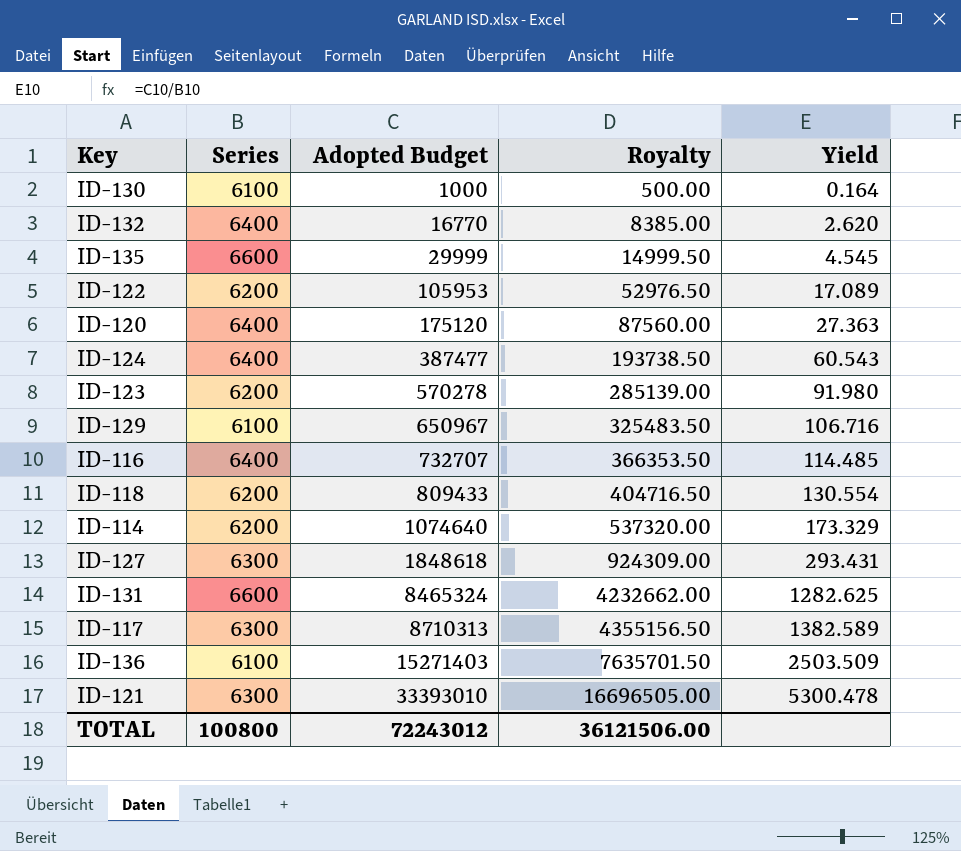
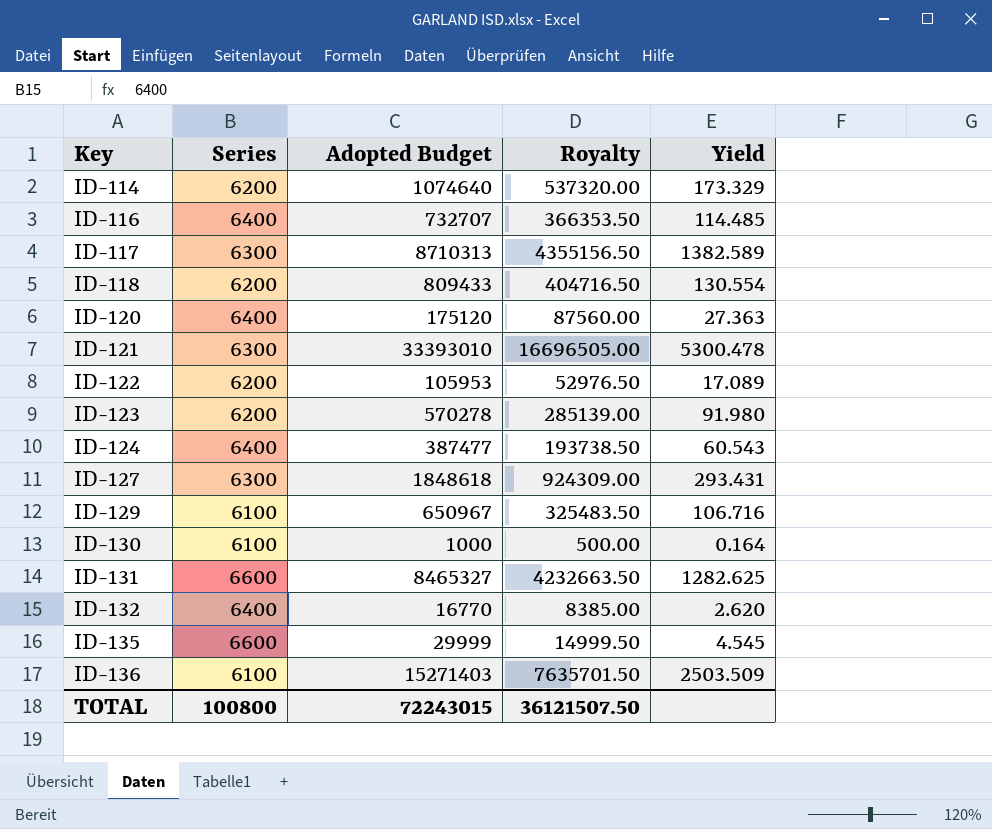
row order: Adopted Budget ascending -> Key ascending
ID-131 | Adopted Budget: 8465324 -> 8465327
ID-131 | Royalty: 4232662.00 -> 4232663.50
TOTAL | Adopted Budget: 72243012 -> 72243015
TOTAL | Royalty: 36121506.00 -> 36121507.50

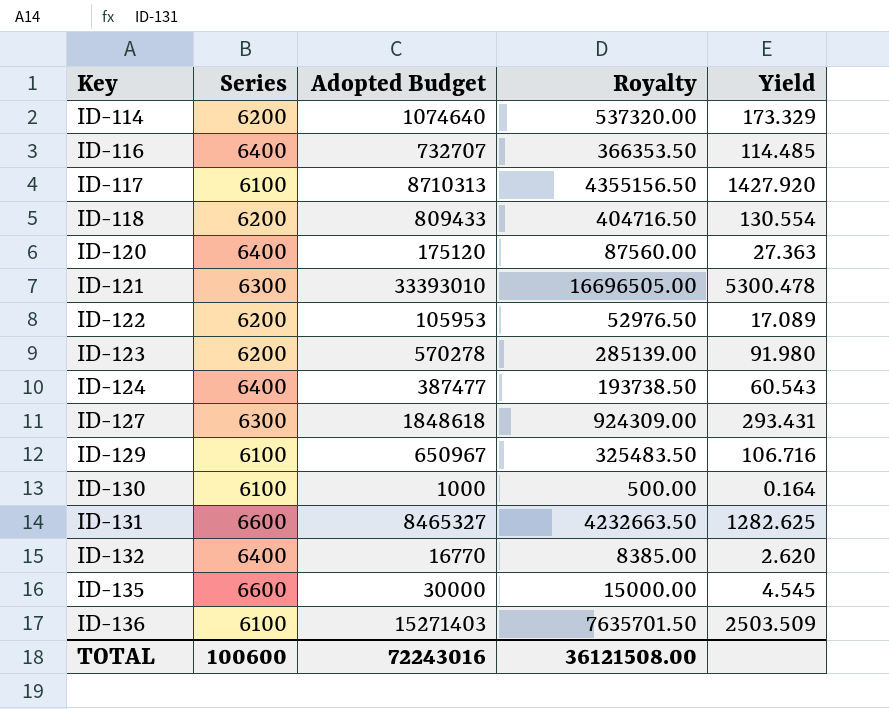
ID-117 | Series: 6300 -> 6100
ID-117 | Yield: 1382.589 -> 1427.920
ID-135 | Adopted Budget: 29999 -> 30000
ID-135 | Royalty: 14999.50 -> 15000.00
TOTAL | Series: 100800 -> 100600
TOTAL | Adopted Budget: 72243015 -> 72243016
TOTAL | Royalty: 36121507.50 -> 36121508.00

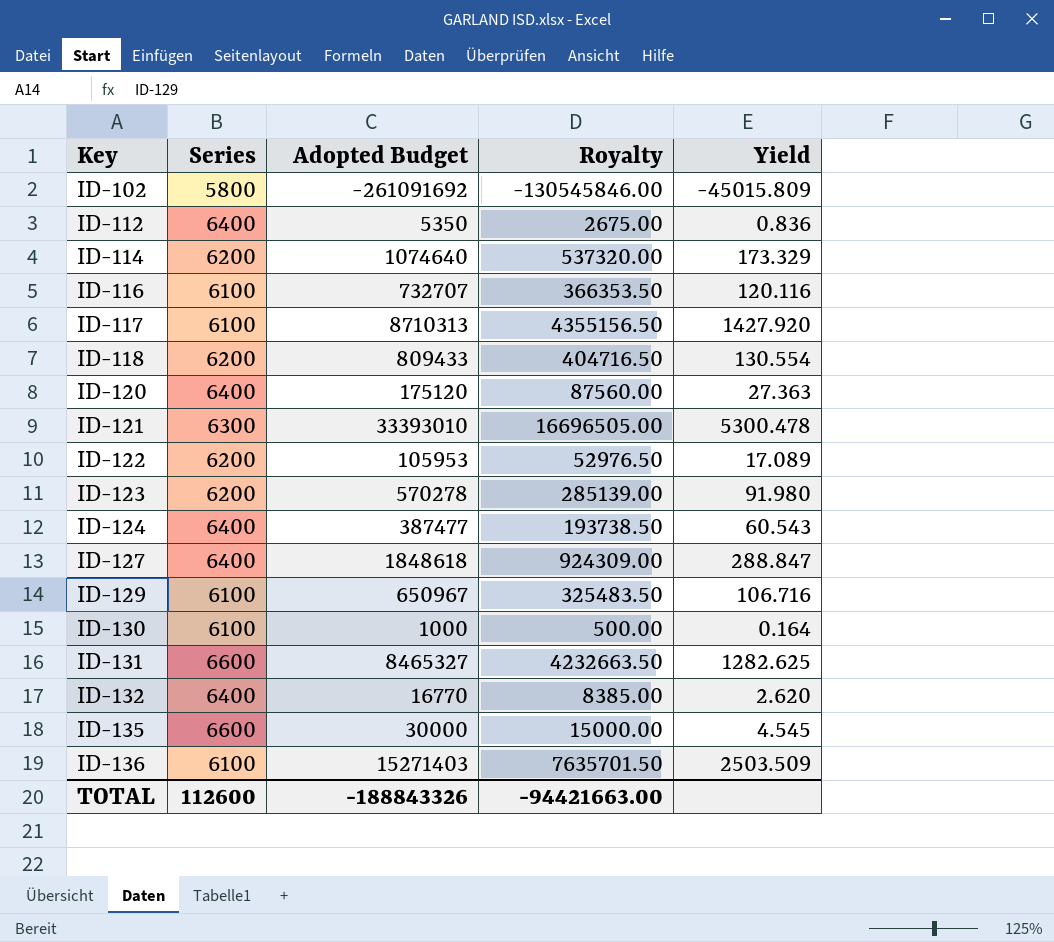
row ID-102: none -> 5800 | -261091692 | -130545846.00 | -45015.809
row ID-112: none -> 6400 | 5350 | 2675.00 | 0.836
ID-116 | Series: 6400 -> 6100
ID-116 | Yield: 114.485 -> 120.116
ID-127 | Series: 6300 -> 6400
ID-127 | Yield: 293.431 -> 288.847
TOTAL | Series: 100600 -> 112600
TOTAL | Adopted Budget: 72243016 -> -188843326
TOTAL | Royalty: 36121508.00 -> -94421663.00

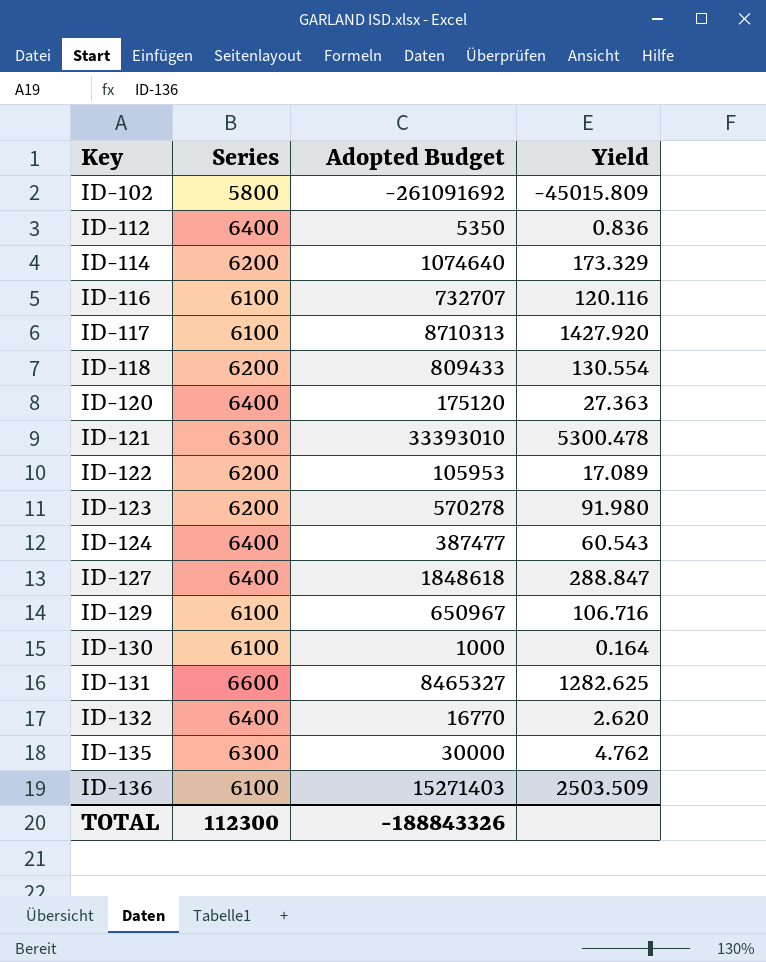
column Royalty | formula: [Adopted Budget] * 0.5 -> none
ID-135 | Series: 6600 -> 6300
ID-135 | Yield: 4.545 -> 4.762
TOTAL | Series: 112600 -> 112300

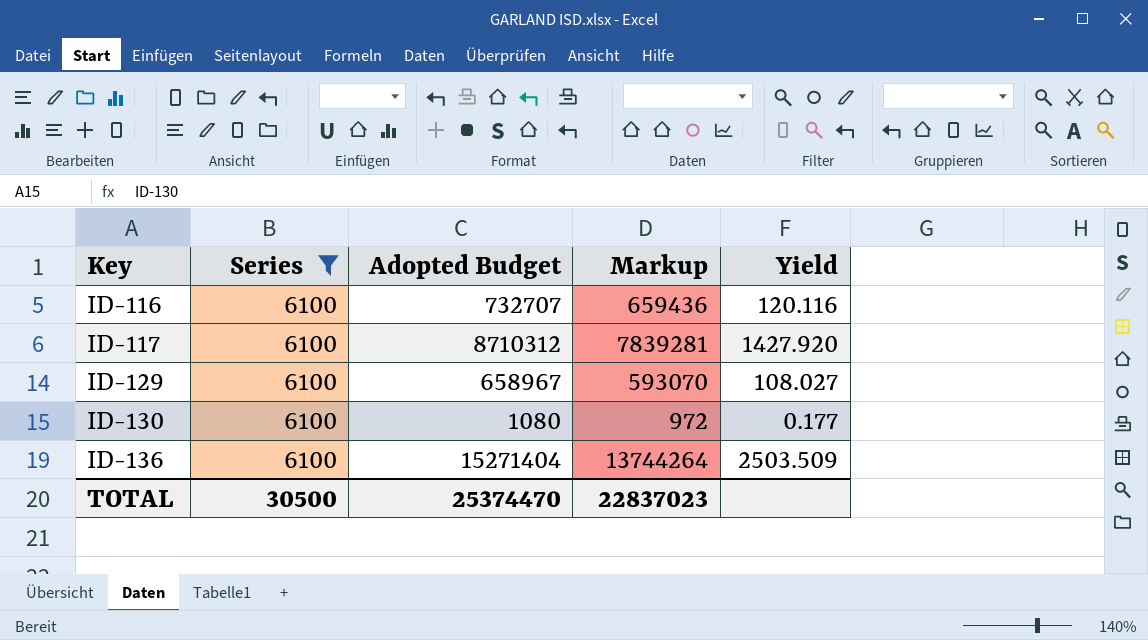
filter: none -> Series = 6100
column Markup | formula: none -> [Adopted Budget] * 0.9
ID-117 | Adopted Budget: 8710313 -> 8710312
ID-129 | Adopted Budget: 650967 -> 658967
ID-129 | Yield: 106.716 -> 108.027
ID-130 | Adopted Budget: 1000 -> 1080
ID-130 | Yield: 0.164 -> 0.177
ID-136 | Adopted Budget: 15271403 -> 15271404
TOTAL | Series: 112300 -> 30500
TOTAL | Adopted Budget: -188843326 -> 25374470

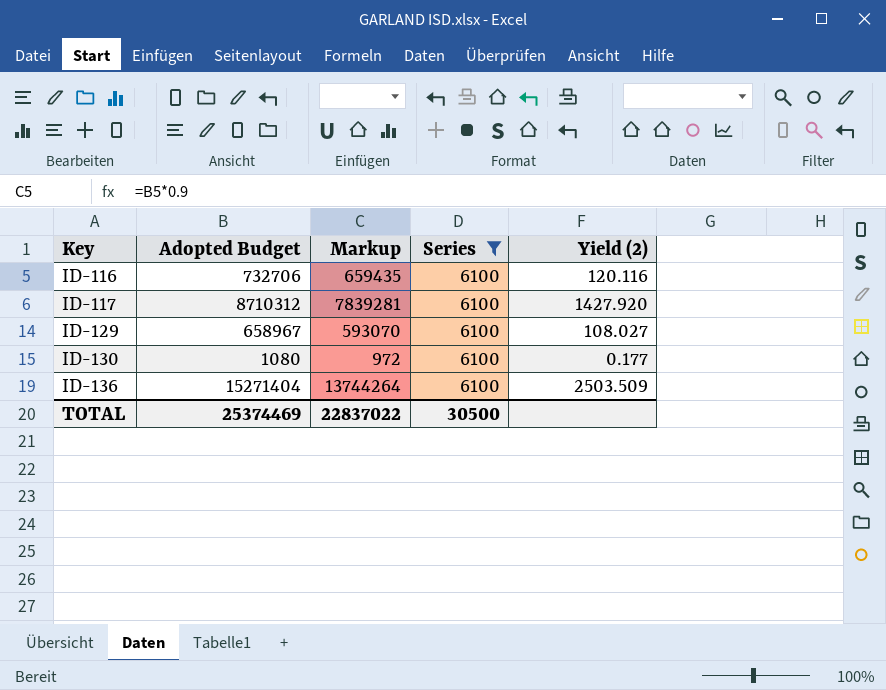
column Series | position: 2 -> 4
column name: Yield -> Yield (2)
ID-116 | Adopted Budget: 732707 -> 732706
ID-116 | Markup: 659436 -> 659435
TOTAL | Adopted Budget: 25374470 -> 25374469
TOTAL | Markup: 22837023 -> 22837022

